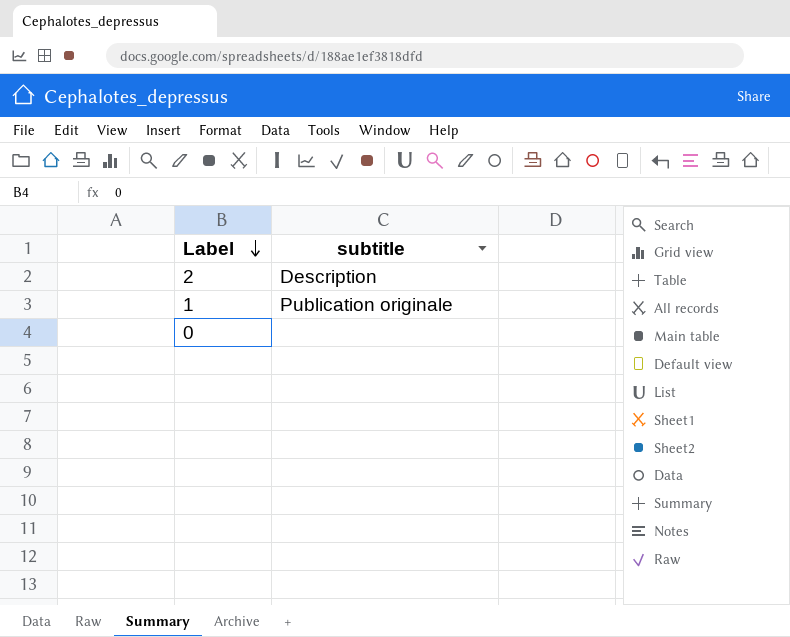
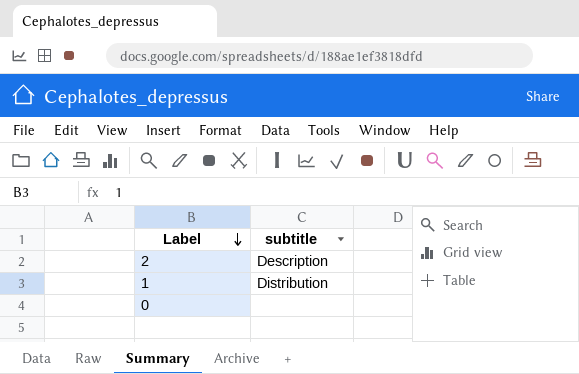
1 | subtitle: Publication originale -> Distribution

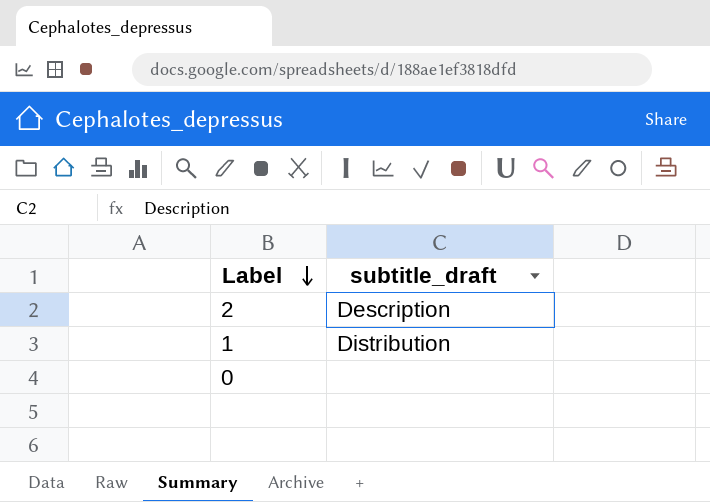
column name: subtitle -> subtitle_draft

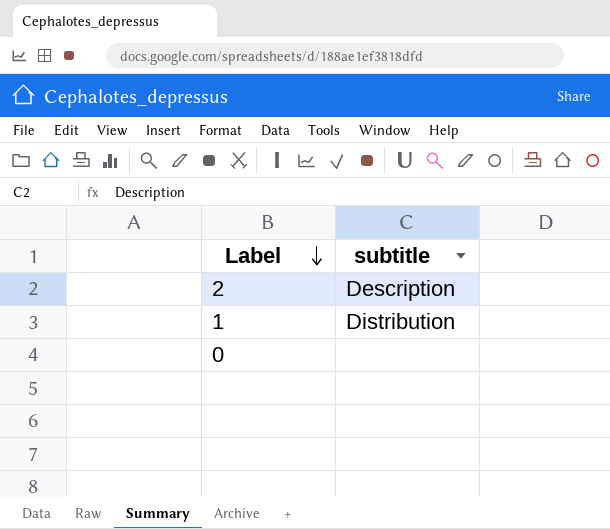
column name: subtitle_draft -> subtitle

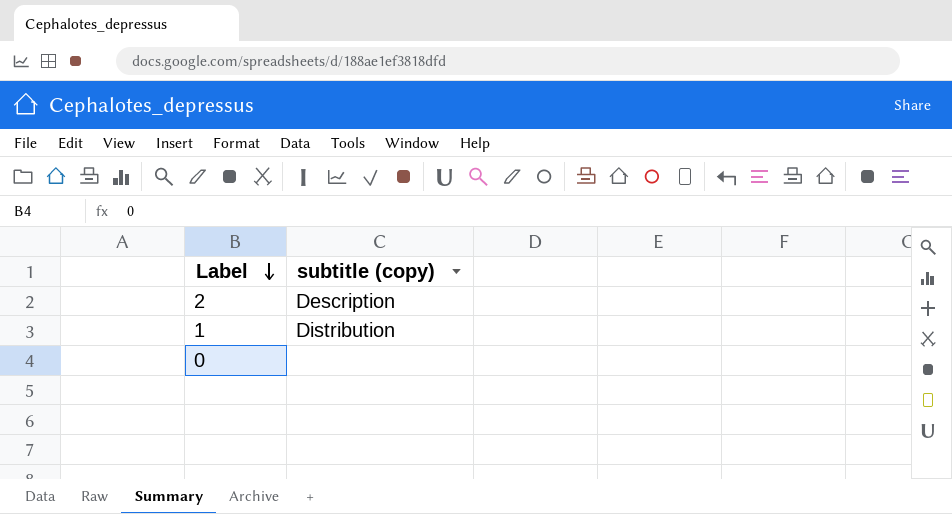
column name: subtitle -> subtitle (copy)

